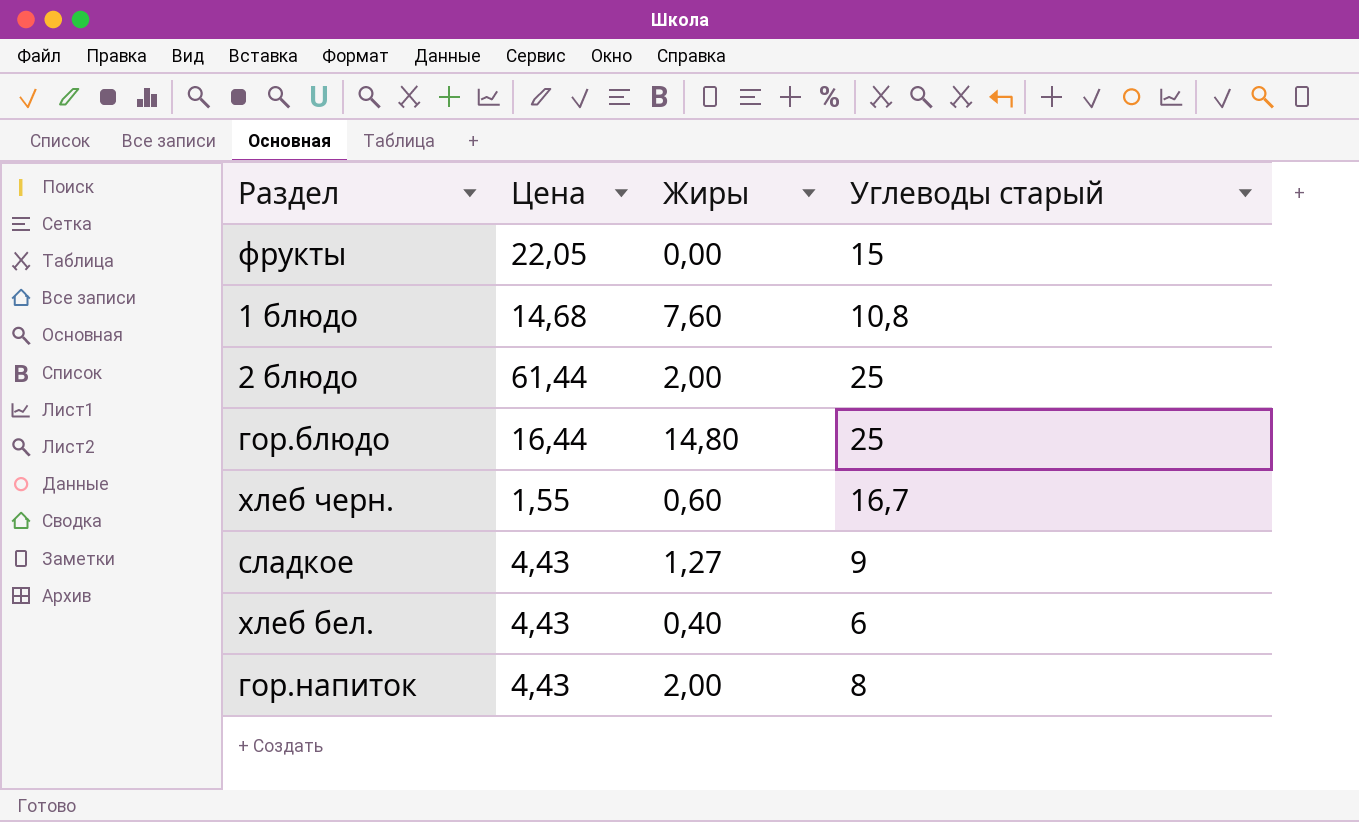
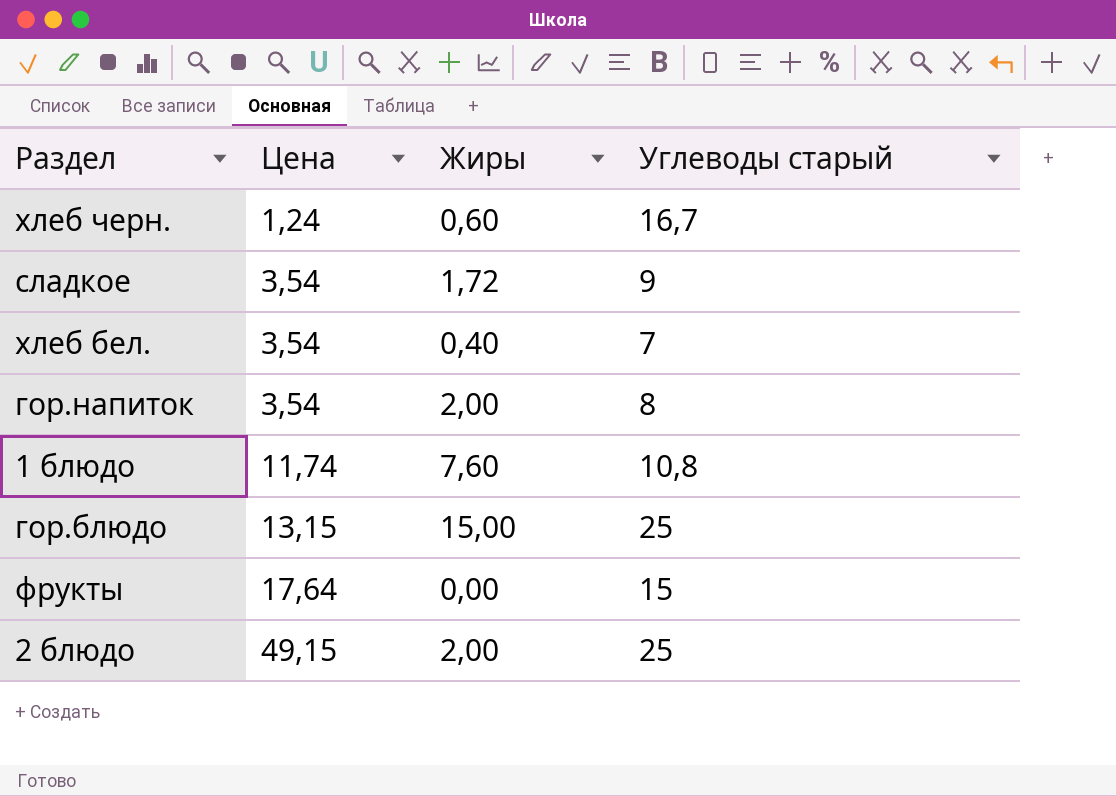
row order: none -> Цена ascending
хлеб черн. | Цена: 1,55 -> 1,24
сладкое | Цена: 4,43 -> 3,54
сладкое | Жиры: 1,27 -> 1,72
хлеб бел. | Цена: 4,43 -> 3,54
хлеб бел. | Углеводы старый: 6 -> 7
гор.напиток | Цена: 4,43 -> 3,54
1 блюдо | Цена: 14,68 -> 11,74
гор.блюдо | Цена: 16,44 -> 13,15
гор.блюдо | Жиры: 14,80 -> 15,00
фрукты | Цена: 22,05 -> 17,64
2 блюдо | Цена: 61,44 -> 49,15

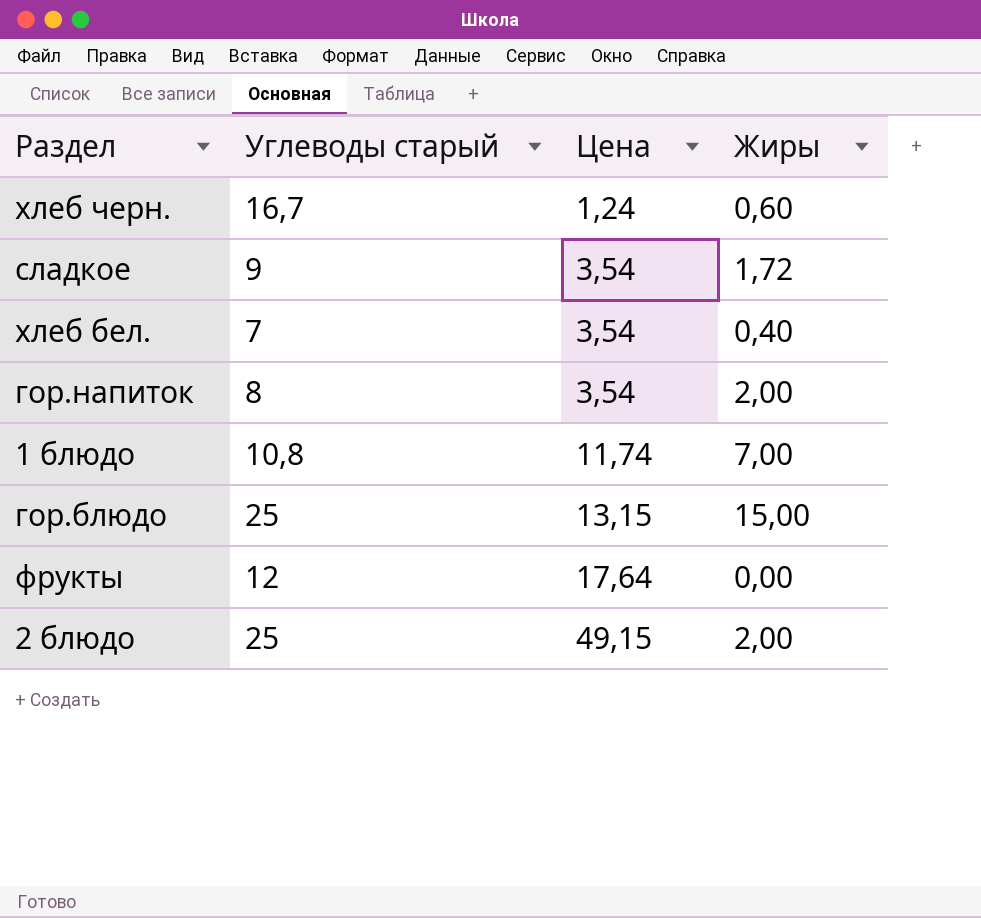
column Углеводы старый | position: 4 -> 2
1 блюдо | Жиры: 7,60 -> 7,00
фрукты | Углеводы старый: 15 -> 12

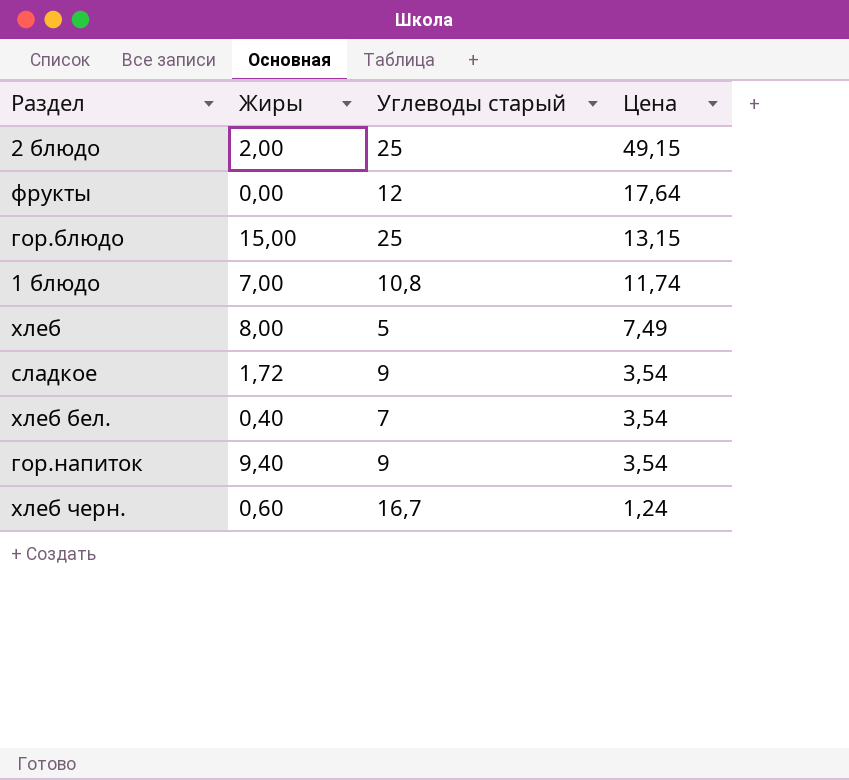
row order: Цена ascending -> Цена descending
column Жиры | position: 4 -> 2
row хлеб: none -> 8,00 | 5 | 7,49
гор.напиток | Жиры: 2,00 -> 9,40
гор.напиток | Углеводы старый: 8 -> 9

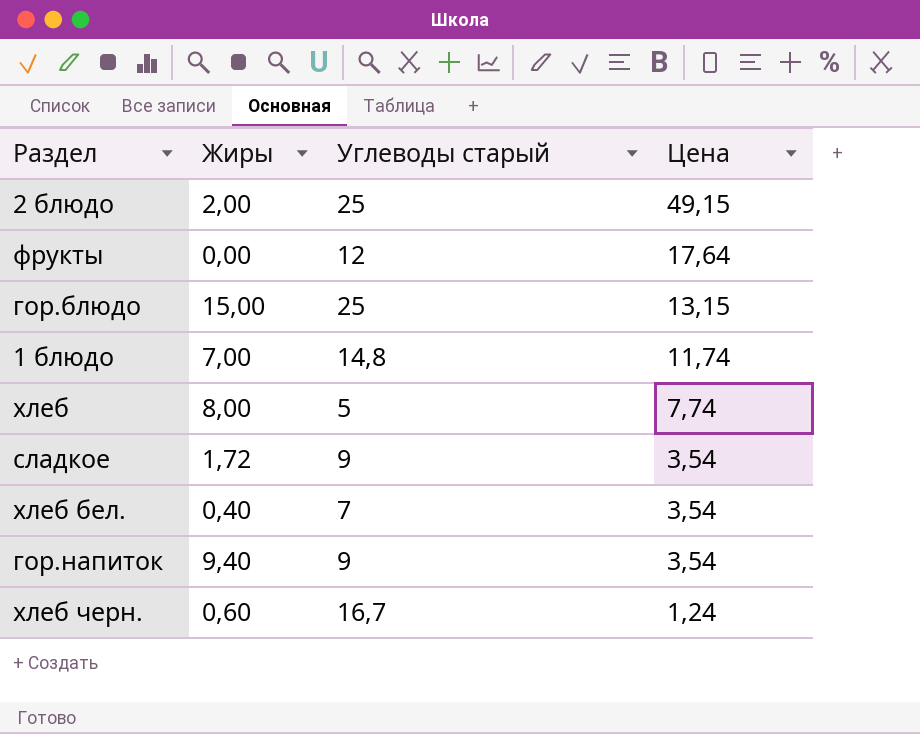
1 блюдо | Углеводы старый: 10,8 -> 14,8
хлеб | Цена: 7,49 -> 7,74

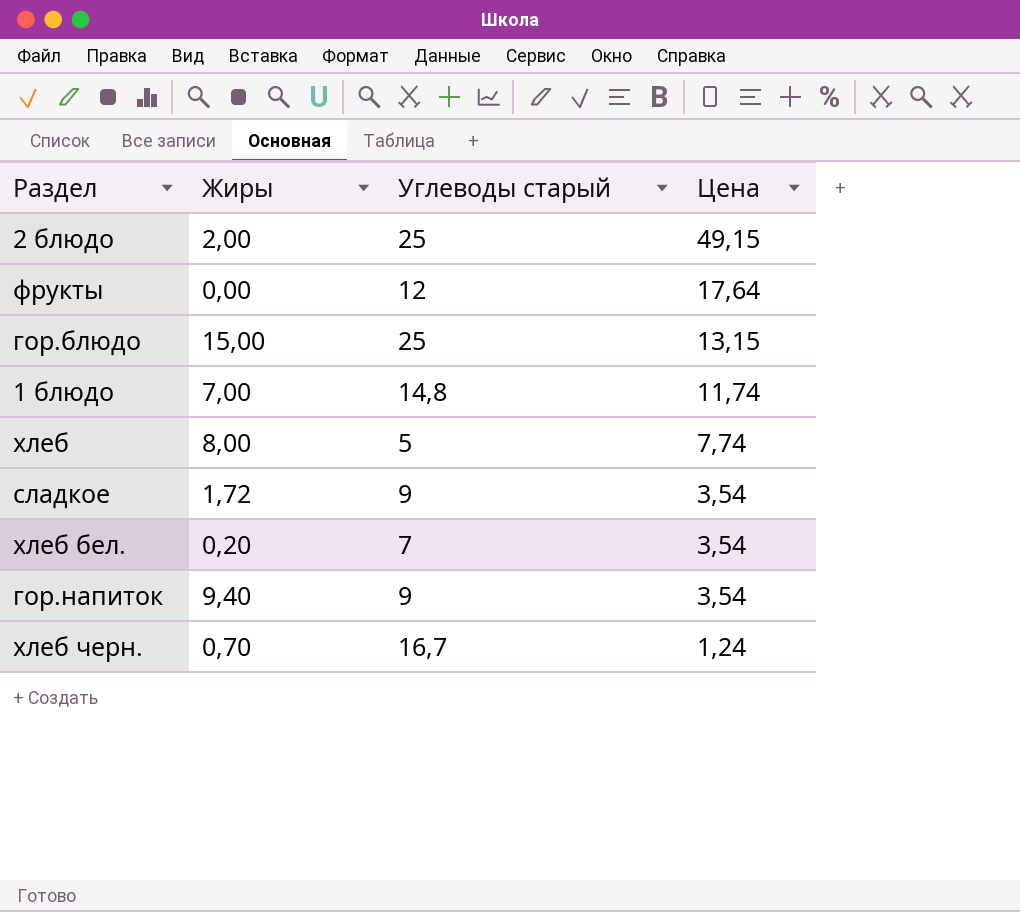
хлеб бел. | Жиры: 0,40 -> 0,20
хлеб черн. | Жиры: 0,60 -> 0,70

